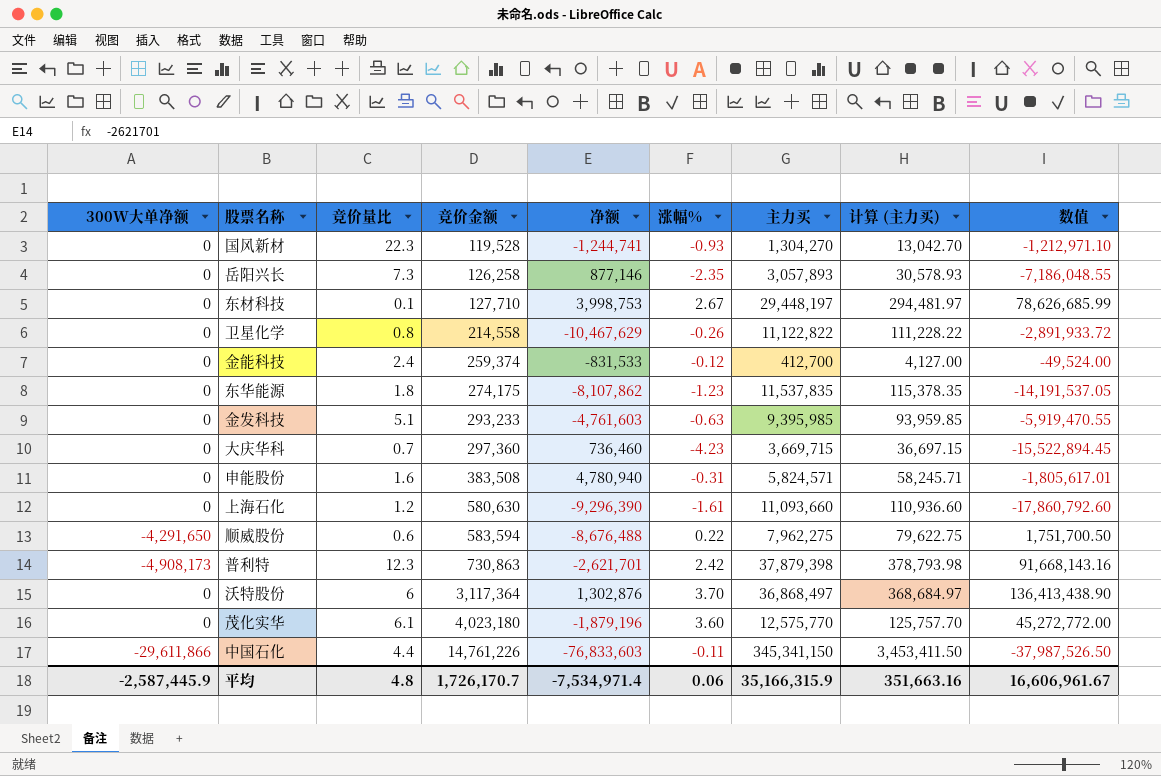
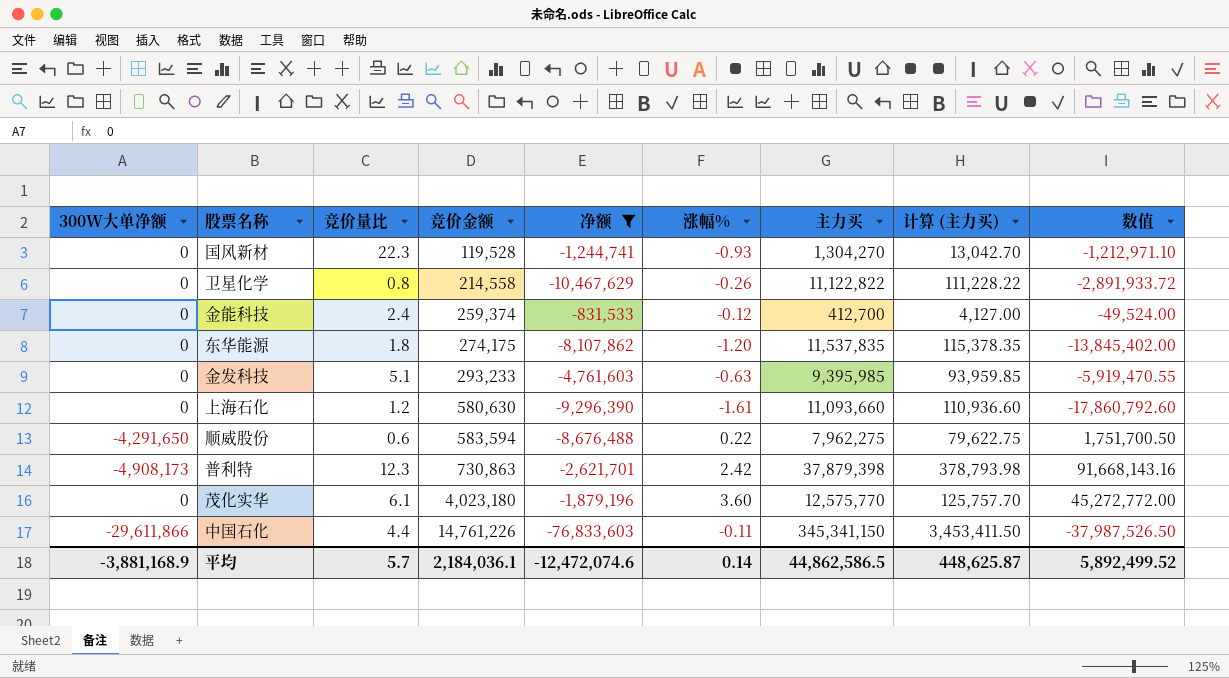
filter: none -> 净额 <= -831,533
东华能源 | 涨幅%: -1.23 -> -1.20
东华能源 | 数值: -14,191,537.05 -> -13,845,402.00
平均 | 300W大单净额: -2,587,445.9 -> -3,881,168.9
平均 | 竞价量比: 4.8 -> 5.7
平均 | 竞价金额: 1,726,170.7 -> 2,184,036.1
平均 | 净额: -7,534,971.4 -> -12,472,074.6
平均 | 涨幅%: 0.06 -> 0.14
平均 | 主力买: 35,166,315.9 -> 44,862,586.5
平均 | 计算 (主力买): 351,663.16 -> 448,625.87
平均 | 数值: 16,606,961.67 -> 5,892,499.52

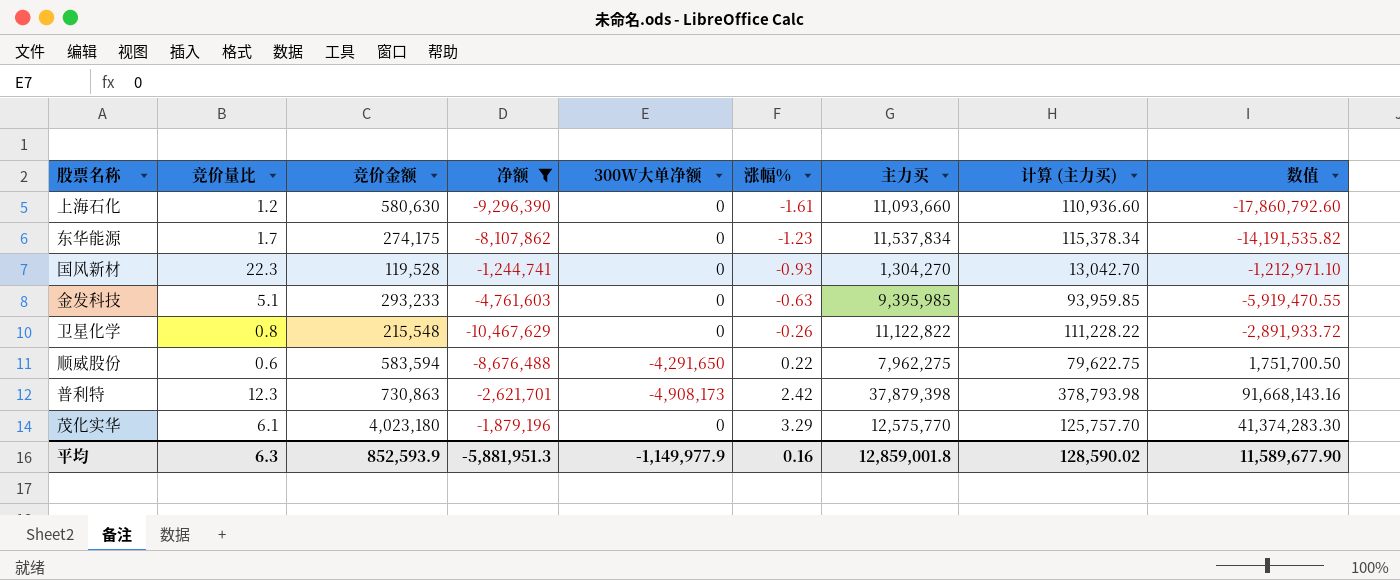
row order: 竞价金额 ascending -> 涨幅% ascending
column 300W大单净额 | position: 1 -> 5
row 金能科技: 0 | 2.4 | 259,374 | -831,533 | -0.12 | 412,700 | 4,127.00 | -49,524.00 -> none
row 中国石化: -29,611,866 | 4.4 | 14,761,226 | -76,833,603 | -0.11 | 345,341,150 | 3,453,411.50 | -37,987,526.50 -> none
东华能源 | 竞价量比: 1.8 -> 1.7
东华能源 | 涨幅%: -1.20 -> -1.23
东华能源 | 主力买: 11,537,835 -> 11,537,834
东华能源 | 计算 (主力买): 115,378.35 -> 115,378.34
东华能源 | 数值: -13,845,402.00 -> -14,191,535.82
卫星化学 | 竞价金额: 214,558 -> 215,548
茂化实华 | 涨幅%: 3.60 -> 3.29
茂化实华 | 数值: 45,272,772.00 -> 41,374,283.30
平均 | 竞价量比: 5.7 -> 6.3
平均 | 竞价金额: 2,184,036.1 -> 852,593.9
平均 | 净额: -12,472,074.6 -> -5,881,951.3
平均 | 300W大单净额: -3,881,168.9 -> -1,149,977.9
平均 | 涨幅%: 0.14 -> 0.16
平均 | 主力买: 44,862,586.5 -> 12,859,001.8
平均 | 计算 (主力买): 448,625.87 -> 128,590.02
平均 | 数值: 5,892,499.52 -> 11,589,677.90

